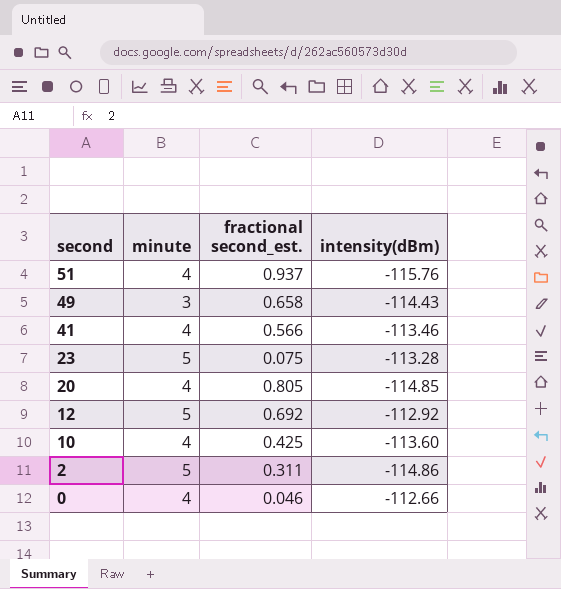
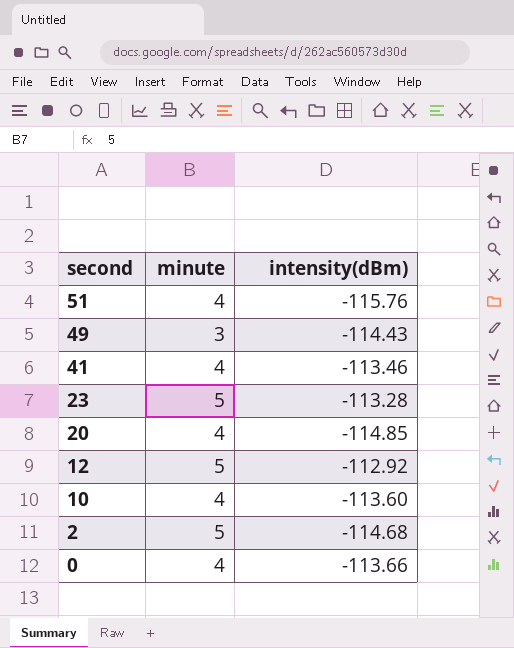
column fractional second_est. | position: 3 -> none
2 | intensity(dBm): -114.86 -> -114.68
0 | intensity(dBm): -112.66 -> -113.66

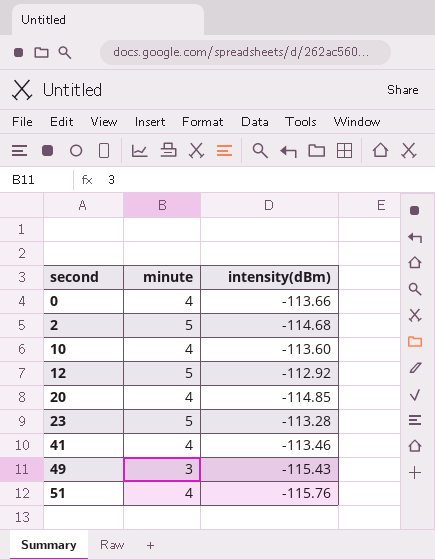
row order: second descending -> second ascending
49 | intensity(dBm): -114.43 -> -115.43

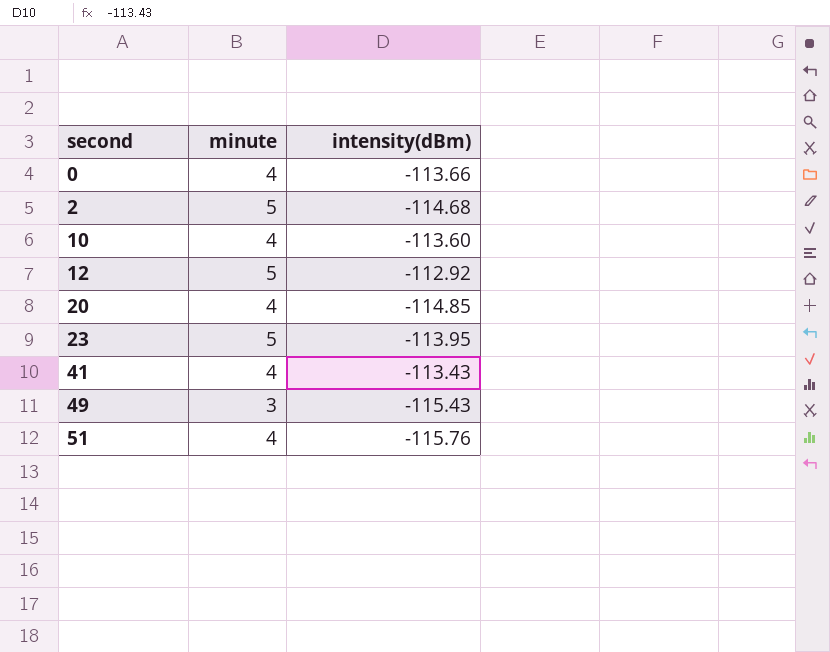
23 | intensity(dBm): -113.28 -> -113.95
41 | intensity(dBm): -113.46 -> -113.43

